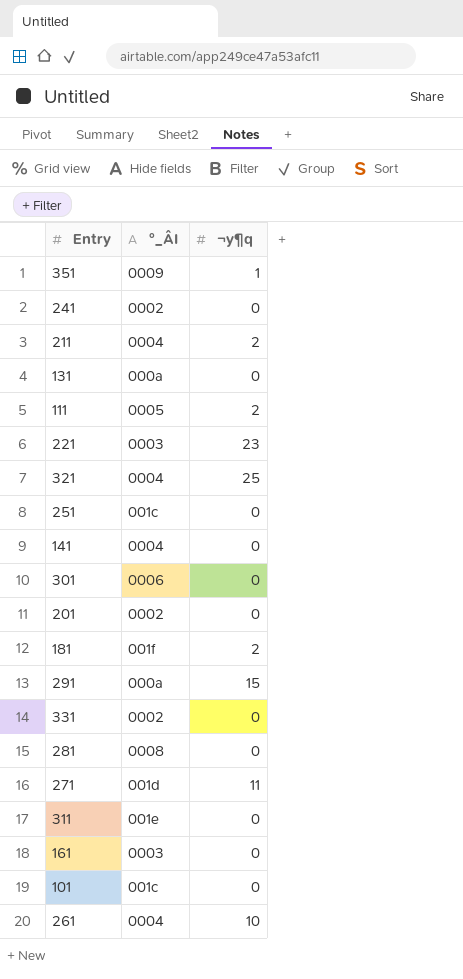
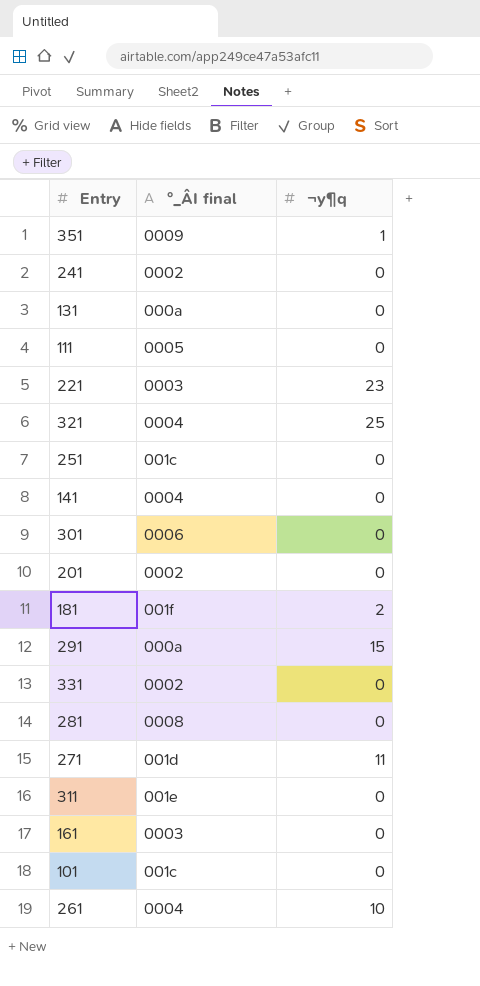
column name: °_ÂI -> °_ÂI final
row 211: 0004 | 2 -> none
111 | ¬y¶q: 2 -> 0

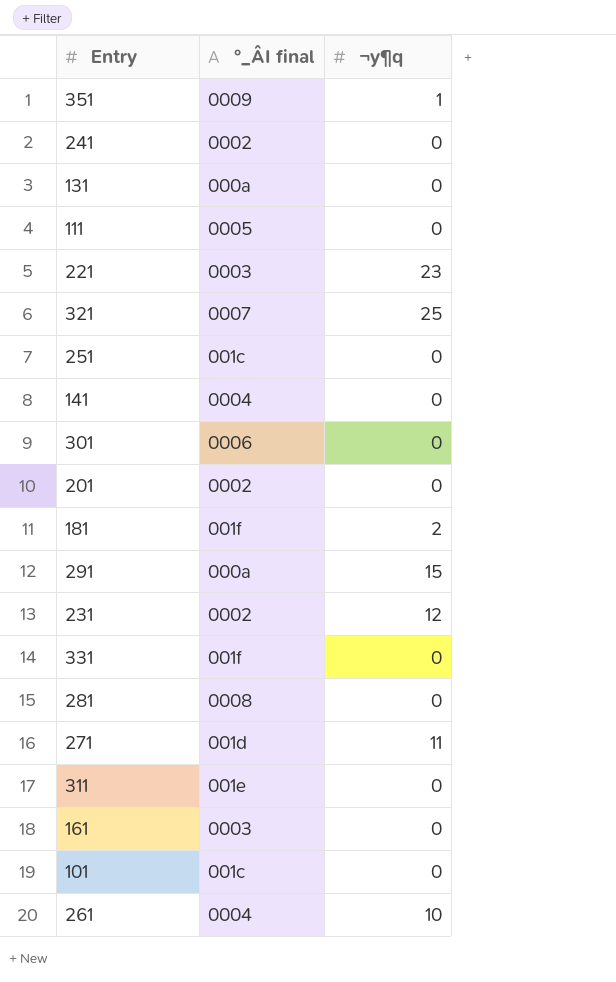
321 | °_ÂI final: 0004 -> 0007
row 231: none -> 0002 | 12
331 | °_ÂI final: 0002 -> 001f

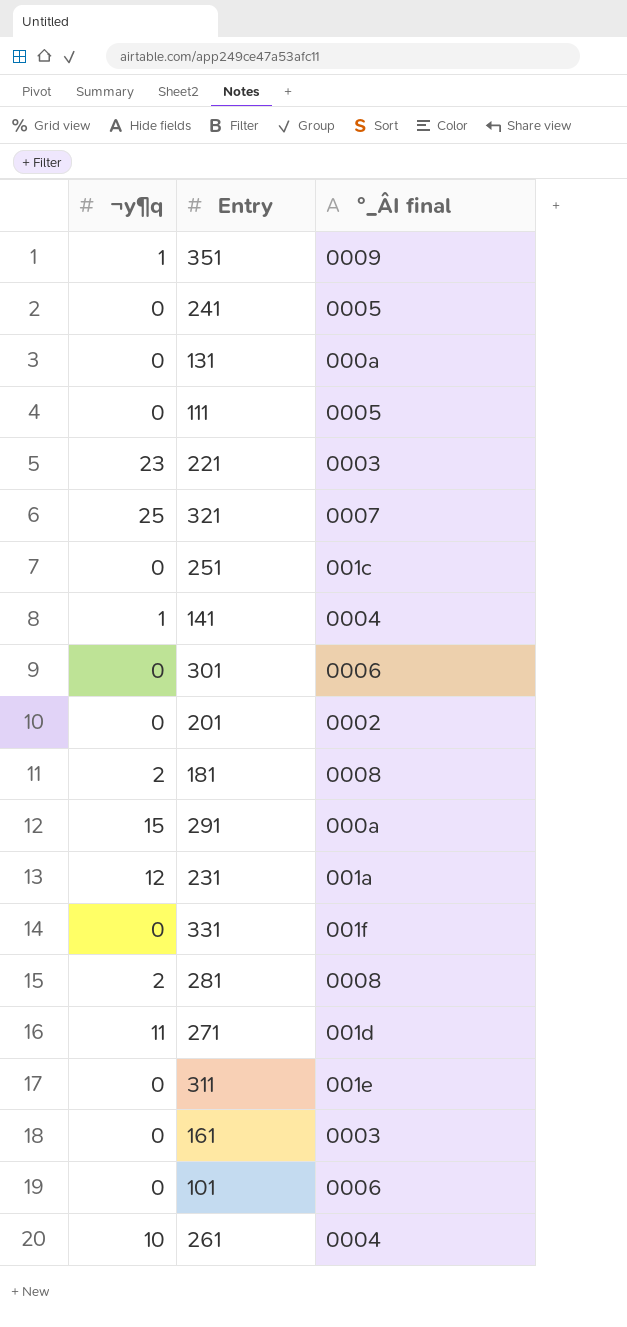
column ¬y¶q | position: 3 -> 1
241 | °_ÂI final: 0002 -> 0005
141 | ¬y¶q: 0 -> 1
181 | °_ÂI final: 001f -> 0008
231 | °_ÂI final: 0002 -> 001a
281 | ¬y¶q: 0 -> 2
101 | °_ÂI final: 001c -> 0006

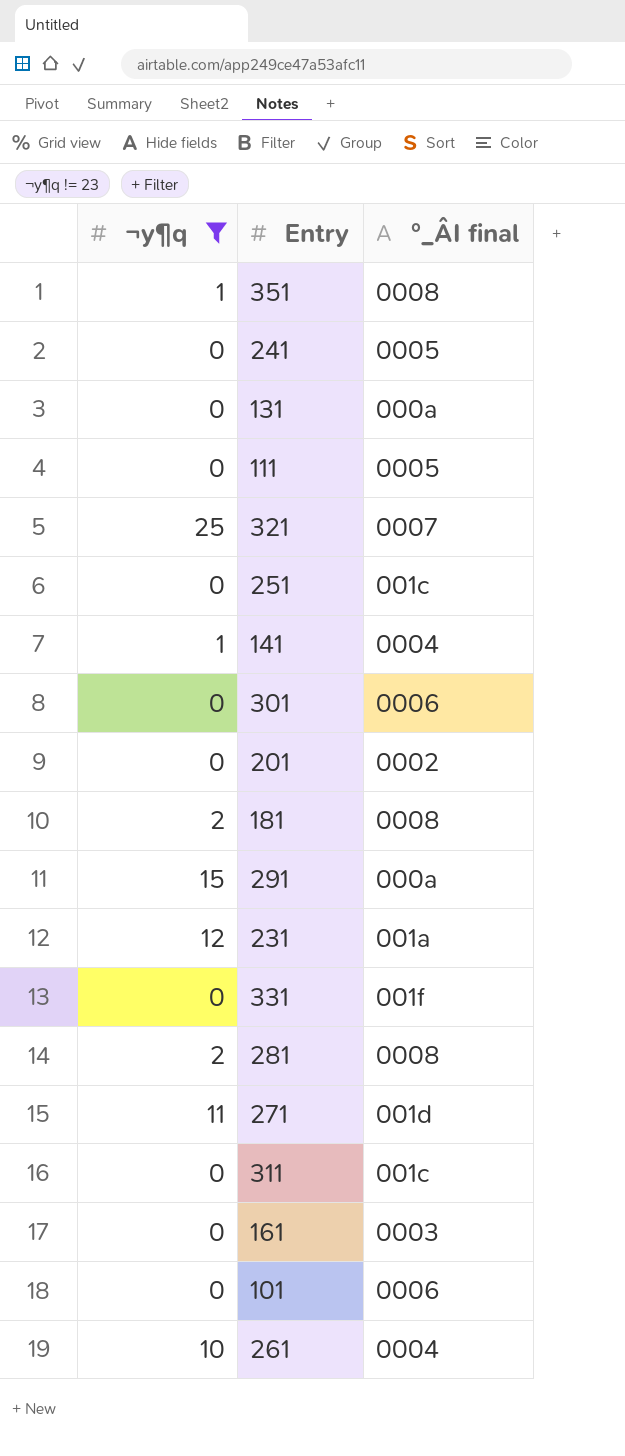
filter: none -> ¬y¶q != 23
351 | °_ÂI final: 0009 -> 0008
311 | °_ÂI final: 001e -> 001c

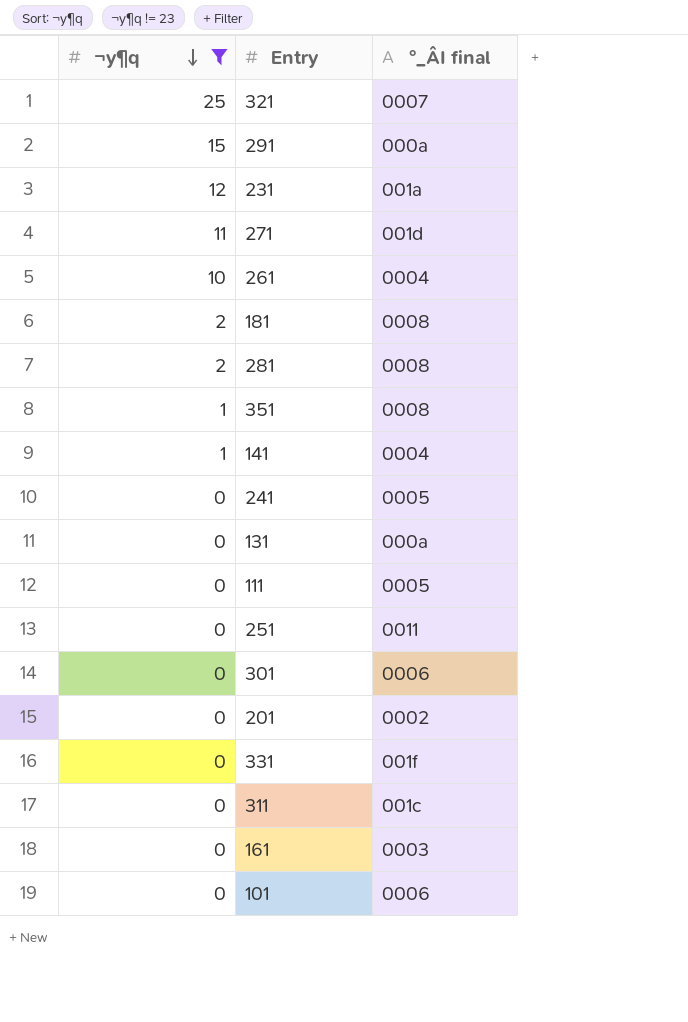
row order: none -> ¬y¶q descending
251 | °_ÂI final: 001c -> 0011

